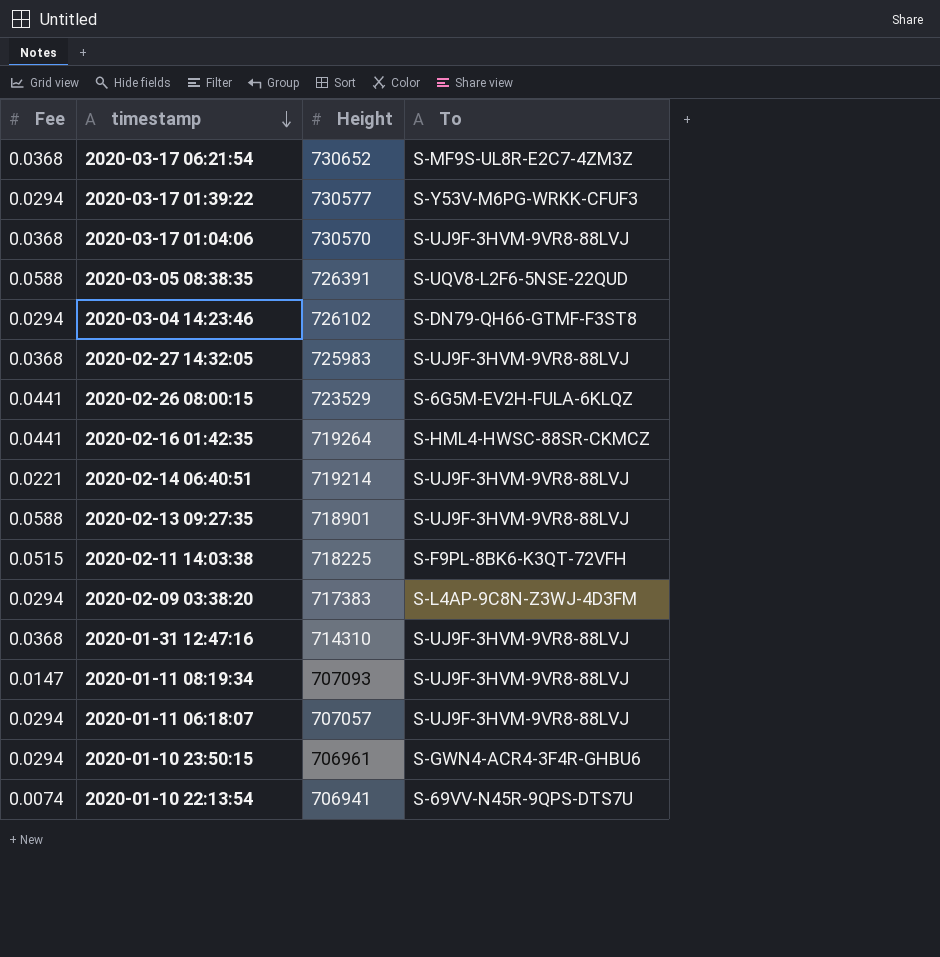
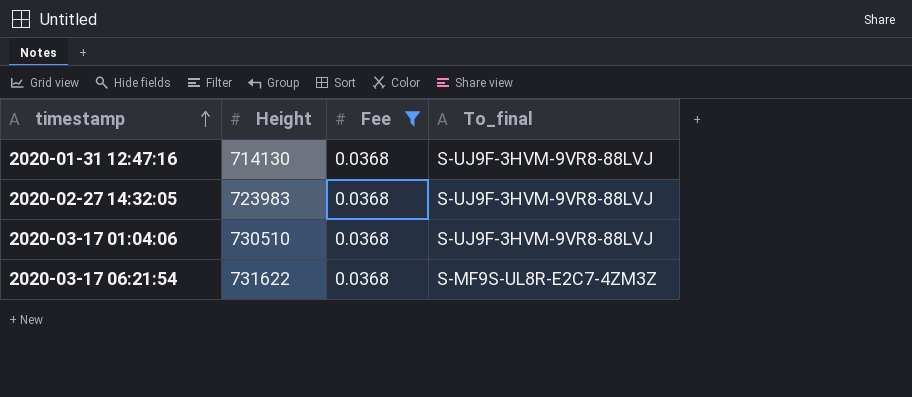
filter: none -> Fee = 0.0368
row order: timestamp descending -> timestamp ascending
column Fee | position: 1 -> 3
column name: To -> To_final
2020-01-31 12:47:16 | Height: 714310 -> 714130
2020-02-27 14:32:05 | Height: 725983 -> 723983
2020-03-17 01:04:06 | Height: 730570 -> 730510
2020-03-17 06:21:54 | Height: 730652 -> 731622

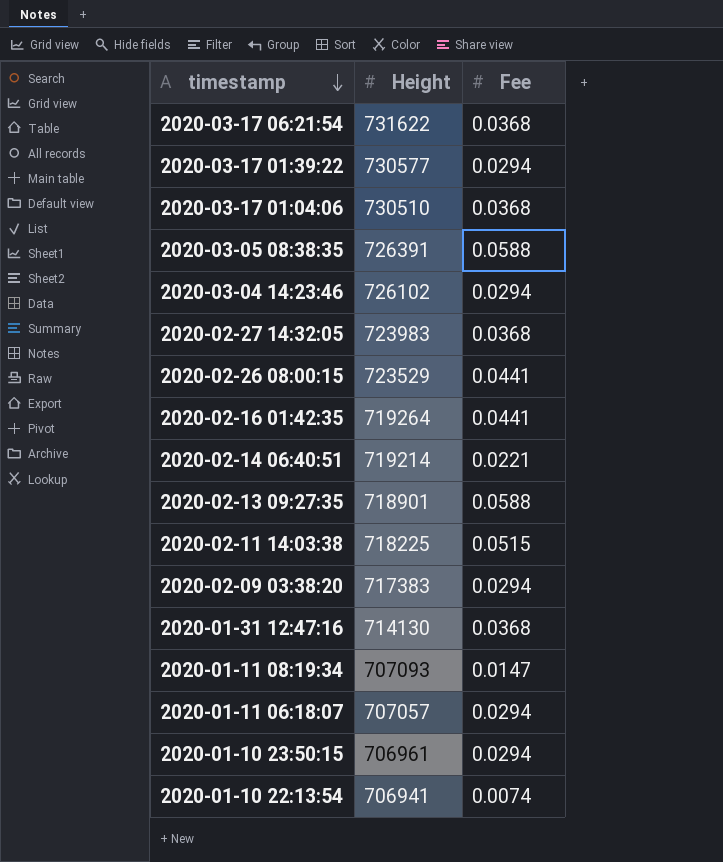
filter: Fee = 0.0368 -> none
row order: timestamp ascending -> timestamp descending
column To_final | position: 4 -> none

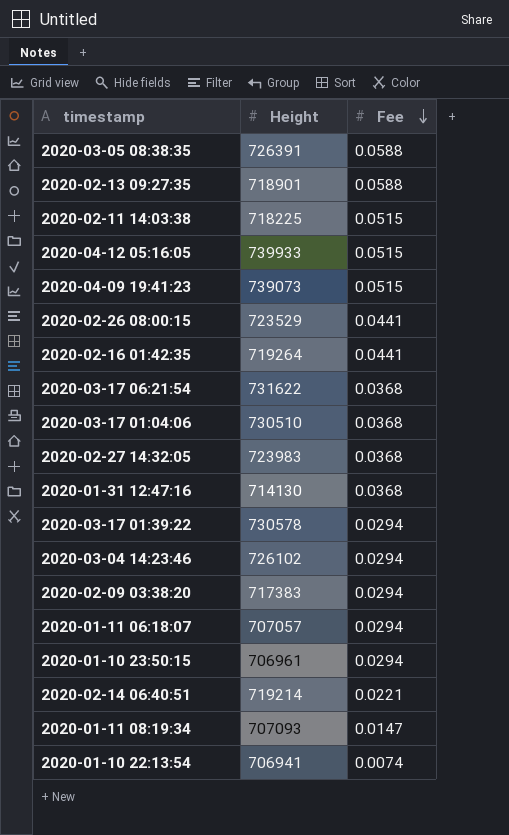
row order: timestamp descending -> Fee descending
row 2020-04-12 05:16:05: none -> 739933 | 0.0515
row 2020-04-09 19:41:23: none -> 739073 | 0.0515
2020-03-17 01:39:22 | Height: 730577 -> 730578

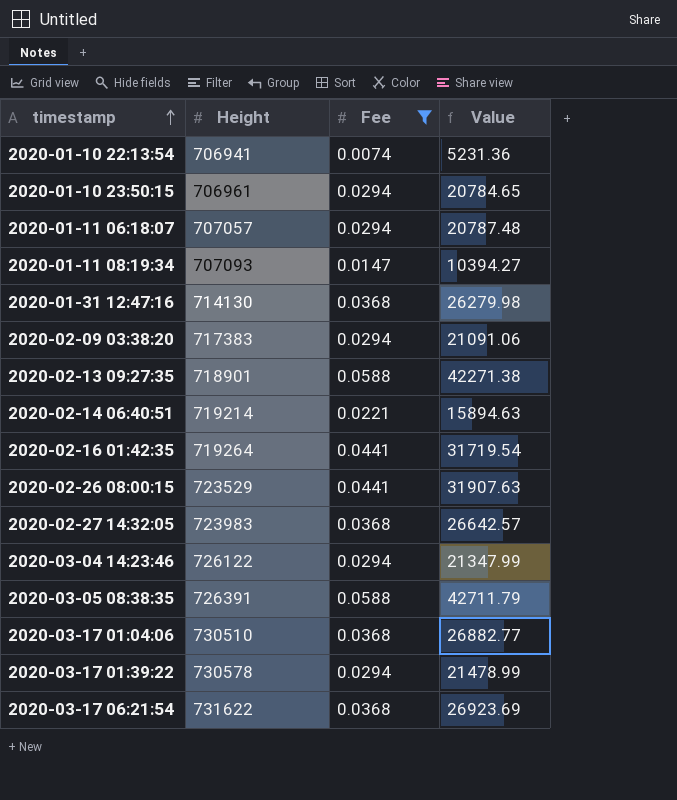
filter: none -> Fee != 0.0515
row order: Fee descending -> timestamp ascending
column Value | formula: none -> [Height] * [Fee]
2020-03-04 14:23:46 | Height: 726102 -> 726122

